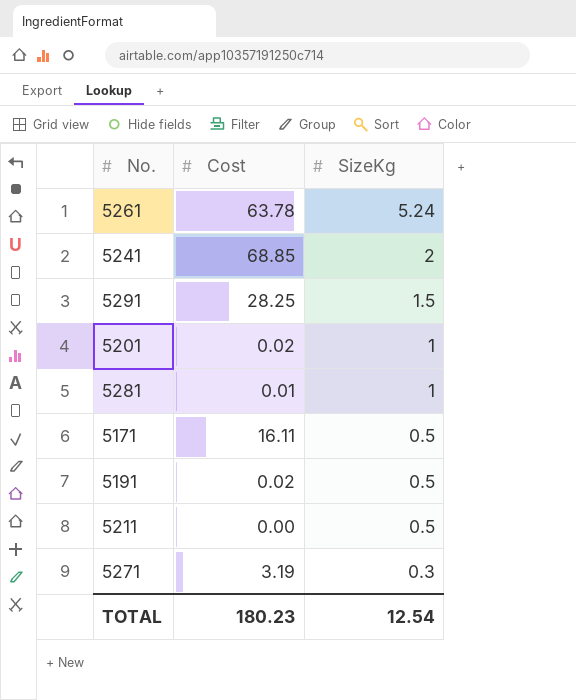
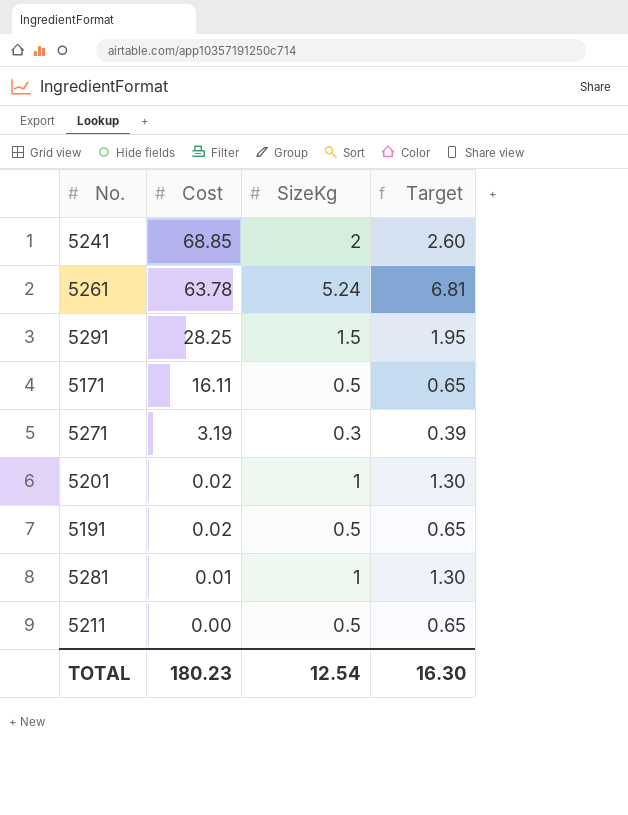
row order: SizeKg descending -> Cost descending
column Target | formula: none -> [SizeKg] * 1.3

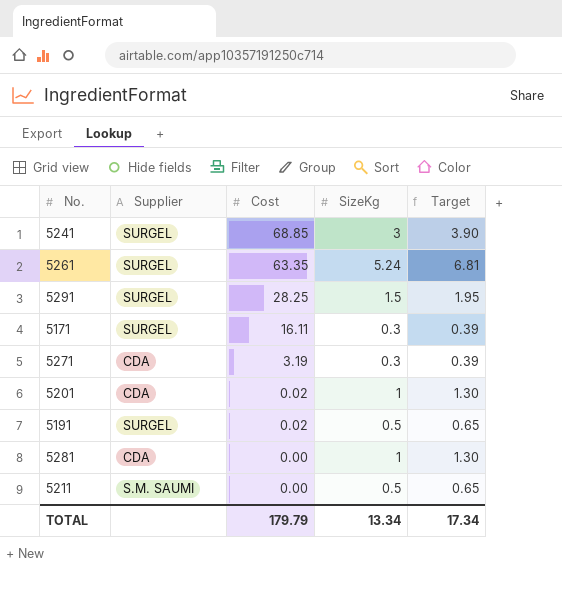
column Supplier | position: none -> 2
5241 | SizeKg: 2 -> 3
5241 | Target: 2.60 -> 3.90
5261 | Cost: 63.78 -> 63.35
5171 | SizeKg: 0.5 -> 0.3
5171 | Target: 0.65 -> 0.39
5281 | Cost: 0.01 -> 0.00
TOTAL | Cost: 180.23 -> 179.79
TOTAL | SizeKg: 12.54 -> 13.34
TOTAL | Target: 16.30 -> 17.34

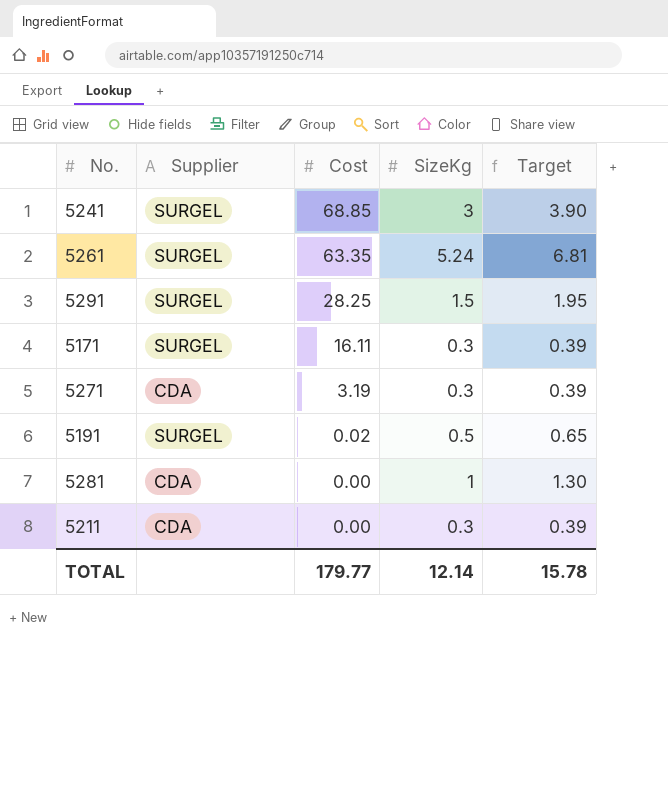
row 5201: CDA | 0.02 | 1 | 1.30 -> none
5211 | Supplier: S.M. SAUMI -> CDA
5211 | SizeKg: 0.5 -> 0.3
5211 | Target: 0.65 -> 0.39
TOTAL | Cost: 179.79 -> 179.77
TOTAL | SizeKg: 13.34 -> 12.14
TOTAL | Target: 17.34 -> 15.78

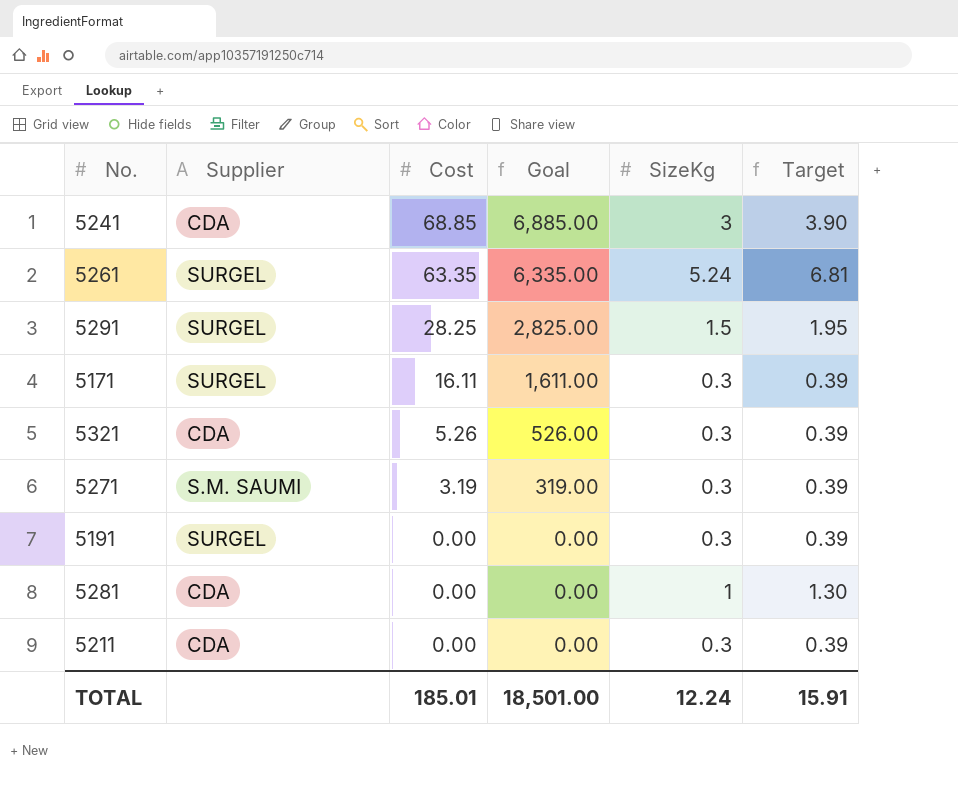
column Goal | formula: none -> [Cost] * 100
5241 | Supplier: SURGEL -> CDA
row 5321: none -> CDA | 5.26 | 526.00 | 0.3 | 0.39
5271 | Supplier: CDA -> S.M. SAUMI
5191 | Cost: 0.02 -> 0.00
5191 | SizeKg: 0.5 -> 0.3
5191 | Target: 0.65 -> 0.39
TOTAL | Cost: 179.77 -> 185.01
TOTAL | SizeKg: 12.14 -> 12.24
TOTAL | Target: 15.78 -> 15.91

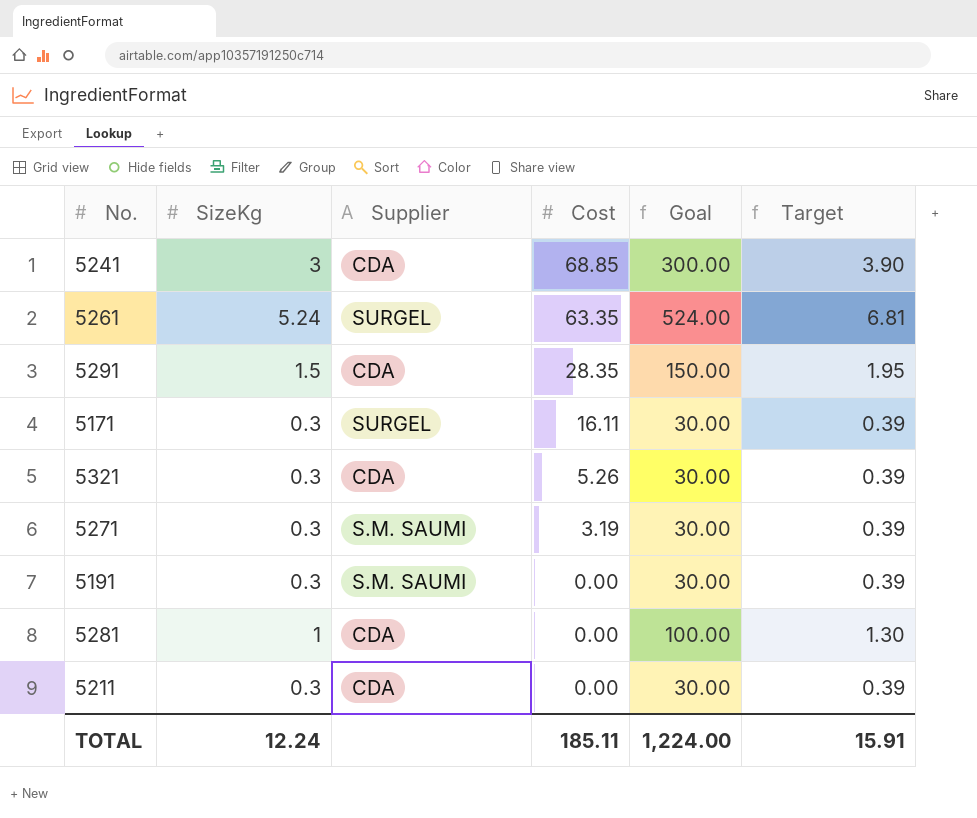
column SizeKg | position: 5 -> 2
column Goal | formula: [Cost] * 100 -> [SizeKg] * 100
5291 | Supplier: SURGEL -> CDA
5291 | Cost: 28.25 -> 28.35
5191 | Supplier: SURGEL -> S.M. SAUMI
TOTAL | Cost: 185.01 -> 185.11
TOTAL | Goal: 18,501.00 -> 1,224.00

